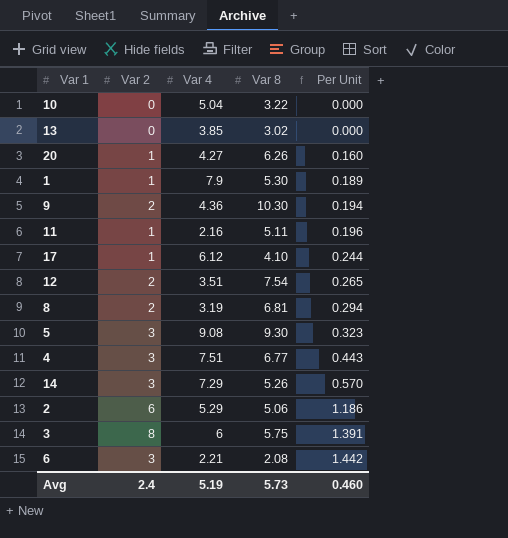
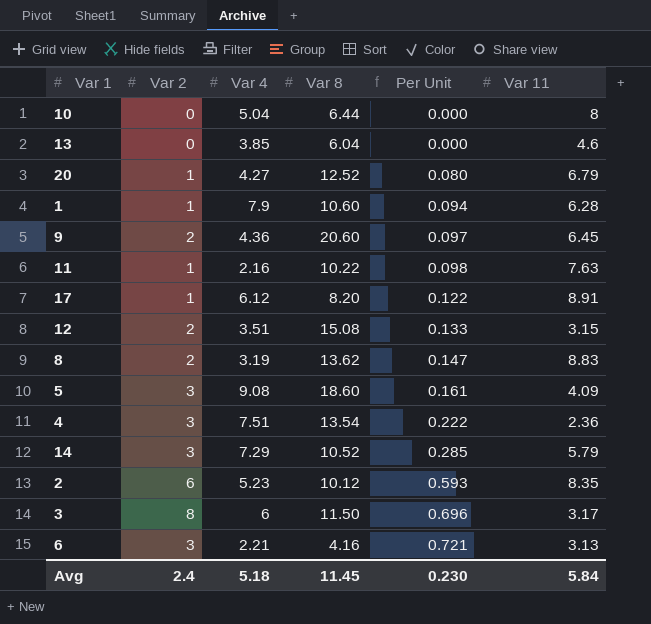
column Var 11 | position: none -> 6
10 | Var 8: 3.22 -> 6.44
13 | Var 8: 3.02 -> 6.04
20 | Var 8: 6.26 -> 12.52
20 | Per Unit: 0.160 -> 0.080
1 | Var 8: 5.30 -> 10.60
1 | Per Unit: 0.189 -> 0.094
9 | Var 8: 10.30 -> 20.60
9 | Per Unit: 0.194 -> 0.097
11 | Var 8: 5.11 -> 10.22
11 | Per Unit: 0.196 -> 0.098
17 | Var 8: 4.10 -> 8.20
17 | Per Unit: 0.244 -> 0.122
12 | Var 8: 7.54 -> 15.08
12 | Per Unit: 0.265 -> 0.133
8 | Var 8: 6.81 -> 13.62
8 | Per Unit: 0.294 -> 0.147
5 | Var 8: 9.30 -> 18.60
5 | Per Unit: 0.323 -> 0.161
4 | Var 8: 6.77 -> 13.54
4 | Per Unit: 0.443 -> 0.222
14 | Var 8: 5.26 -> 10.52
14 | Per Unit: 0.570 -> 0.285
2 | Var 4: 5.29 -> 5.23
2 | Var 8: 5.06 -> 10.12
2 | Per Unit: 1.186 -> 0.593
3 | Var 8: 5.75 -> 11.50
3 | Per Unit: 1.391 -> 0.696
6 | Var 8: 2.08 -> 4.16
6 | Per Unit: 1.442 -> 0.721
Avg | Var 4: 5.19 -> 5.18
Avg | Var 8: 5.73 -> 11.45
Avg | Per Unit: 0.460 -> 0.230

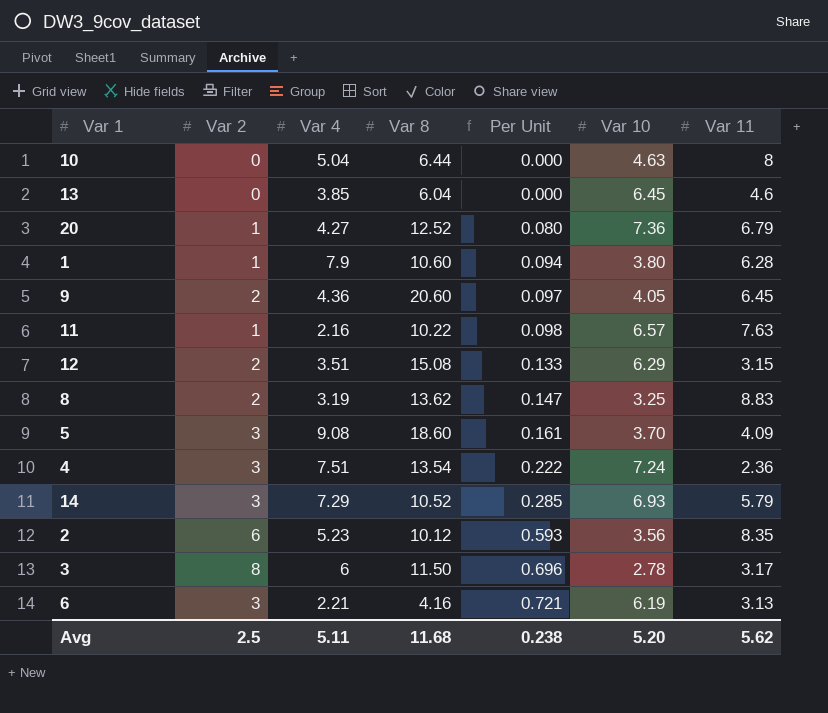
column Var 10 | position: none -> 6
row 17: 1 | 6.12 | 8.20 | 0.122 | 8.91 -> none
Avg | Var 2: 2.4 -> 2.5
Avg | Var 4: 5.18 -> 5.11
Avg | Var 8: 11.45 -> 11.68
Avg | Per Unit: 0.230 -> 0.238
Avg | Var 11: 5.84 -> 5.62

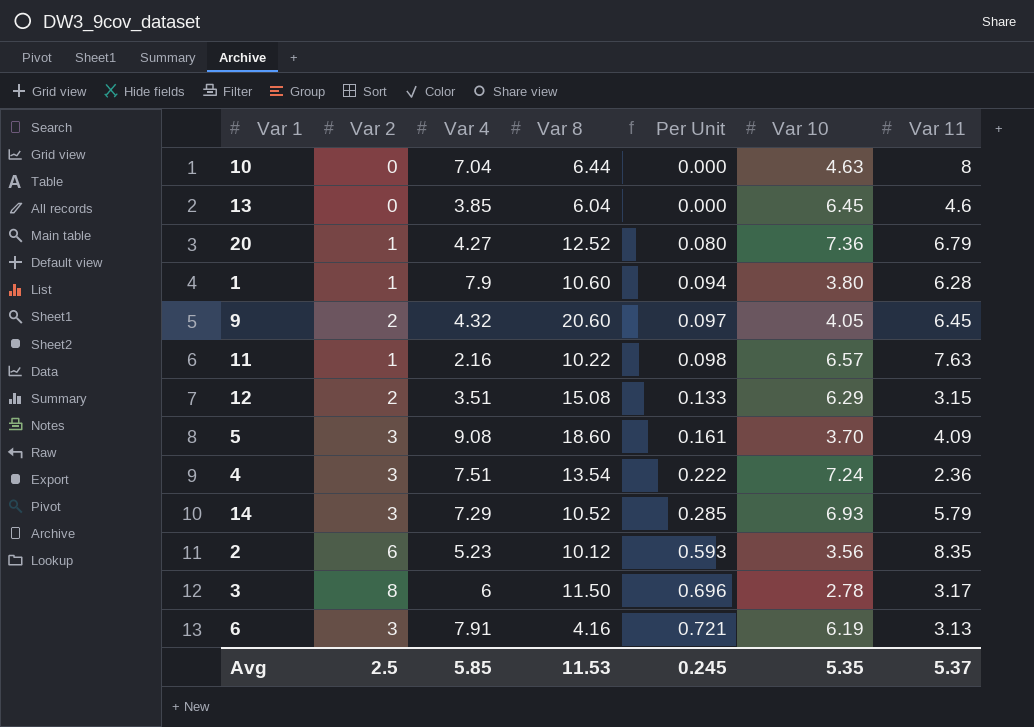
row 8: 2 | 3.19 | 13.62 | 0.147 | 3.25 | 8.83 -> none
10 | Var 4: 5.04 -> 7.04
9 | Var 4: 4.36 -> 4.32
6 | Var 4: 2.21 -> 7.91
Avg | Var 4: 5.11 -> 5.85
Avg | Var 8: 11.68 -> 11.53
Avg | Per Unit: 0.238 -> 0.245
Avg | Var 10: 5.20 -> 5.35
Avg | Var 11: 5.62 -> 5.37

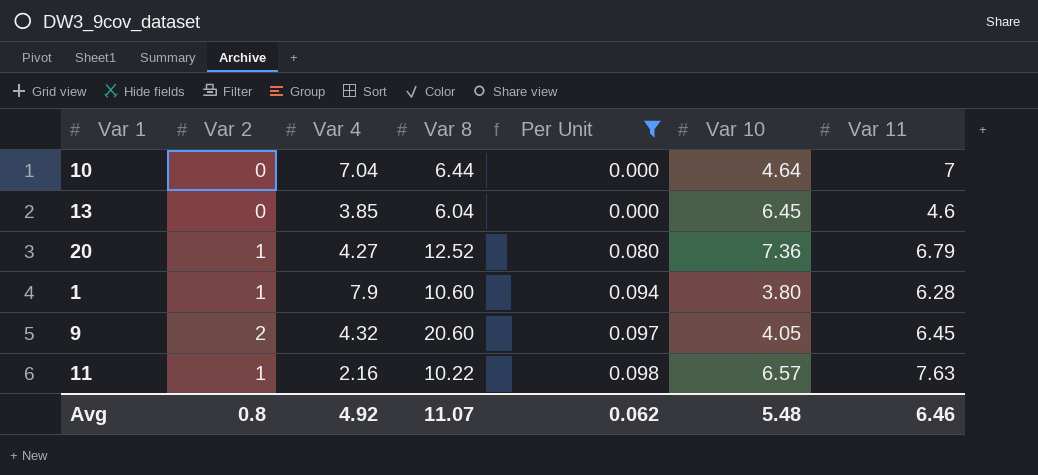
filter: none -> Per Unit <= 0.098
10 | Var 10: 4.63 -> 4.64
10 | Var 11: 8 -> 7
Avg | Var 2: 2.5 -> 0.8
Avg | Var 4: 5.85 -> 4.92
Avg | Var 8: 11.53 -> 11.07
Avg | Per Unit: 0.245 -> 0.062
Avg | Var 10: 5.35 -> 5.48
Avg | Var 11: 5.37 -> 6.46

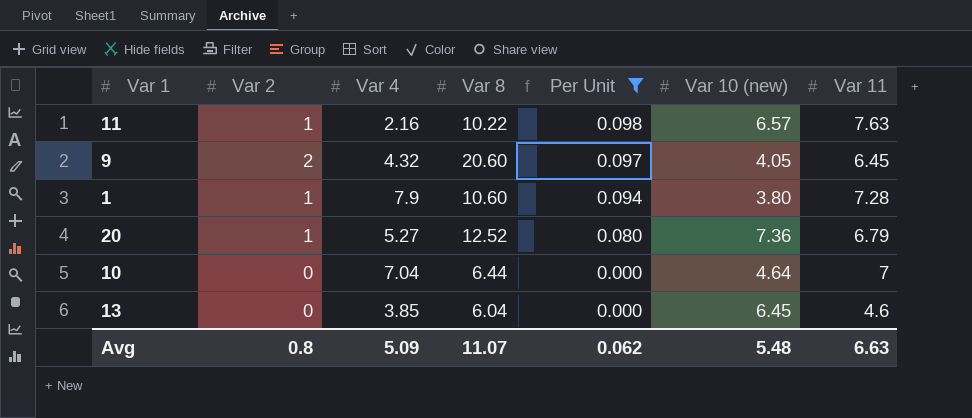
row order: Per Unit ascending -> Per Unit descending
column name: Var 10 -> Var 10 (new)
1 | Var 11: 6.28 -> 7.28
20 | Var 4: 4.27 -> 5.27
Avg | Var 4: 4.92 -> 5.09
Avg | Var 11: 6.46 -> 6.63

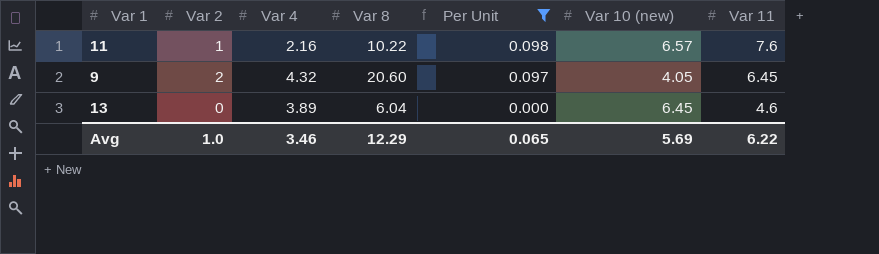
row 1: 1 | 7.9 | 10.60 | 0.094 | 3.80 | 7.28 -> none
row 20: 1 | 5.27 | 12.52 | 0.080 | 7.36 | 6.79 -> none
row 10: 0 | 7.04 | 6.44 | 0.000 | 4.64 | 7 -> none
11 | Var 11: 7.63 -> 7.6
13 | Var 4: 3.85 -> 3.89
Avg | Var 2: 0.8 -> 1.0
Avg | Var 4: 5.09 -> 3.46
Avg | Var 8: 11.07 -> 12.29
Avg | Per Unit: 0.062 -> 0.065
Avg | Var 10 (new): 5.48 -> 5.69
Avg | Var 11: 6.63 -> 6.22

